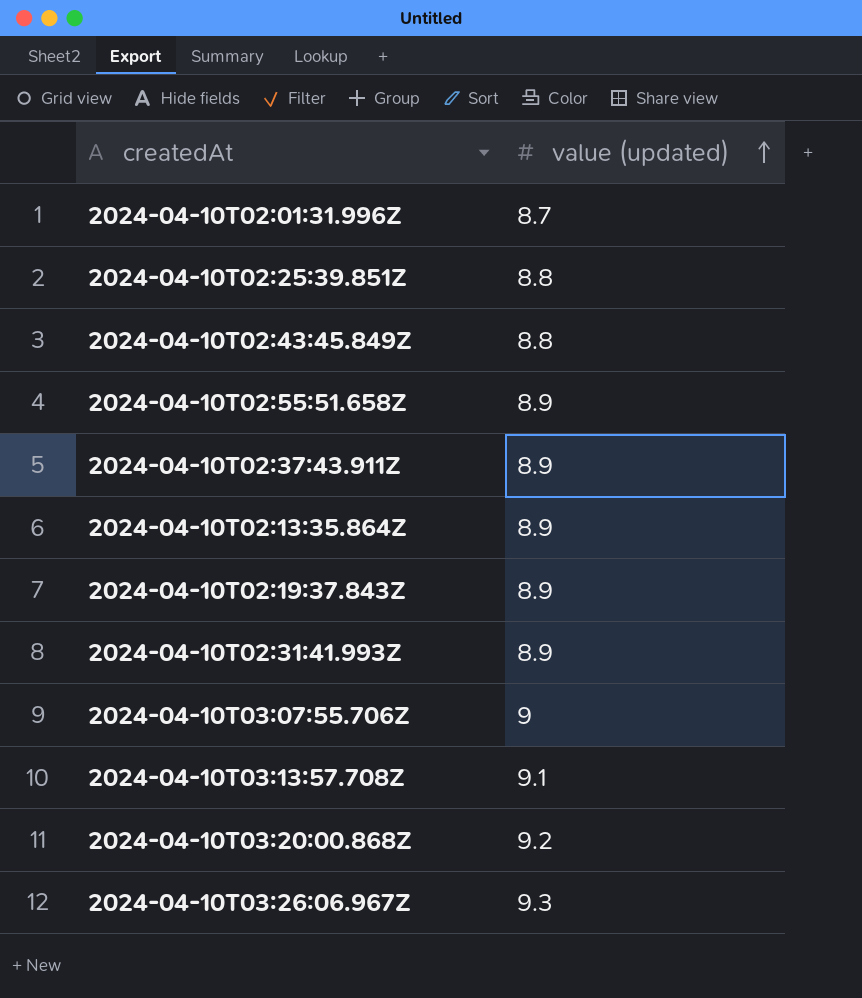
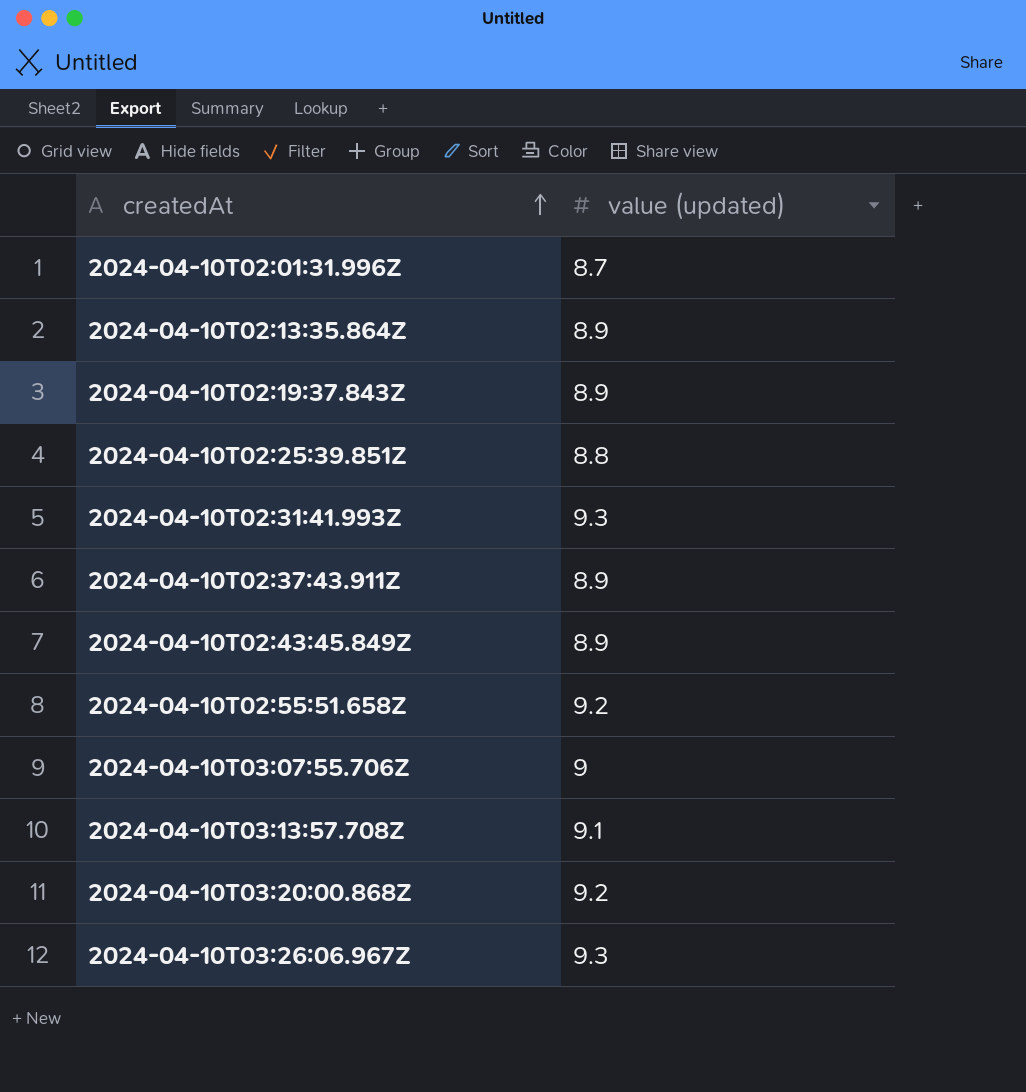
row order: value (updated) ascending -> createdAt ascending
2024-04-10T02:31:41.993Z | value (updated): 8.9 -> 9.3
2024-04-10T02:43:45.849Z | value (updated): 8.8 -> 8.9
2024-04-10T02:55:51.658Z | value (updated): 8.9 -> 9.2

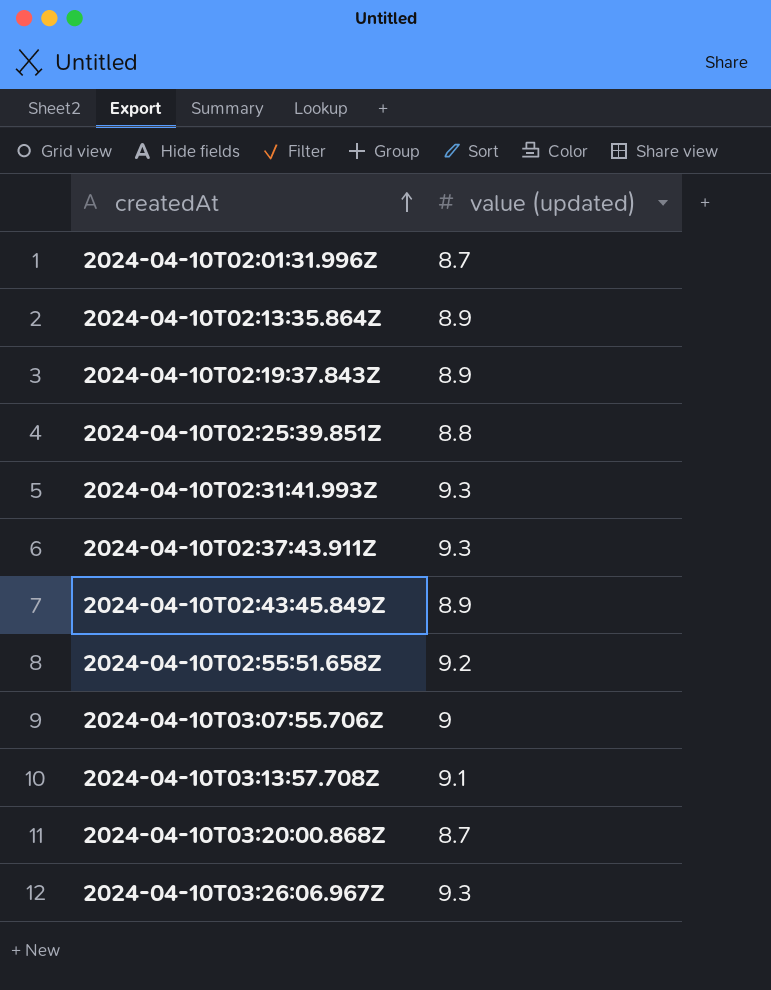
2024-04-10T02:37:43.911Z | value (updated): 8.9 -> 9.3
2024-04-10T03:20:00.868Z | value (updated): 9.2 -> 8.7

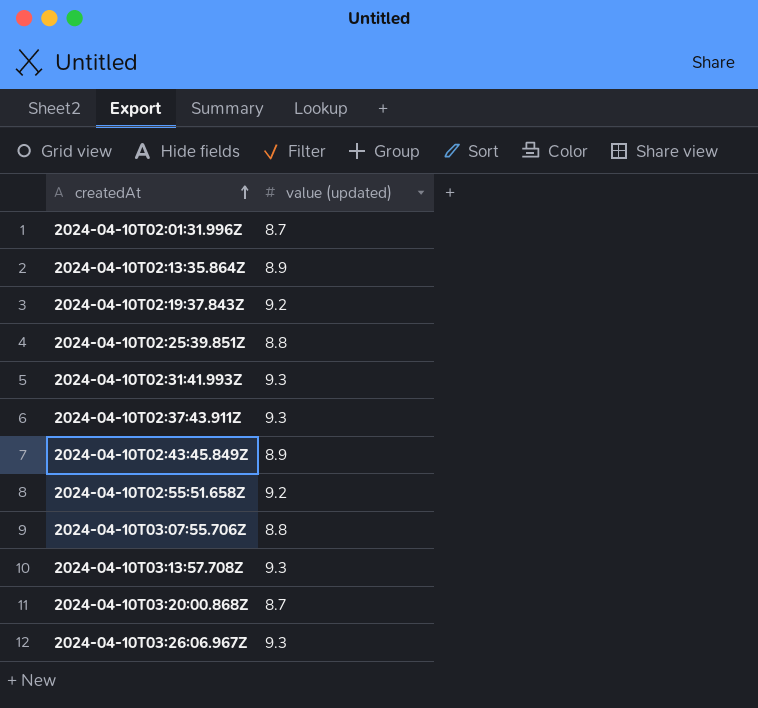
2024-04-10T02:19:37.843Z | value (updated): 8.9 -> 9.2
2024-04-10T03:07:55.706Z | value (updated): 9 -> 8.8
2024-04-10T03:13:57.708Z | value (updated): 9.1 -> 9.3

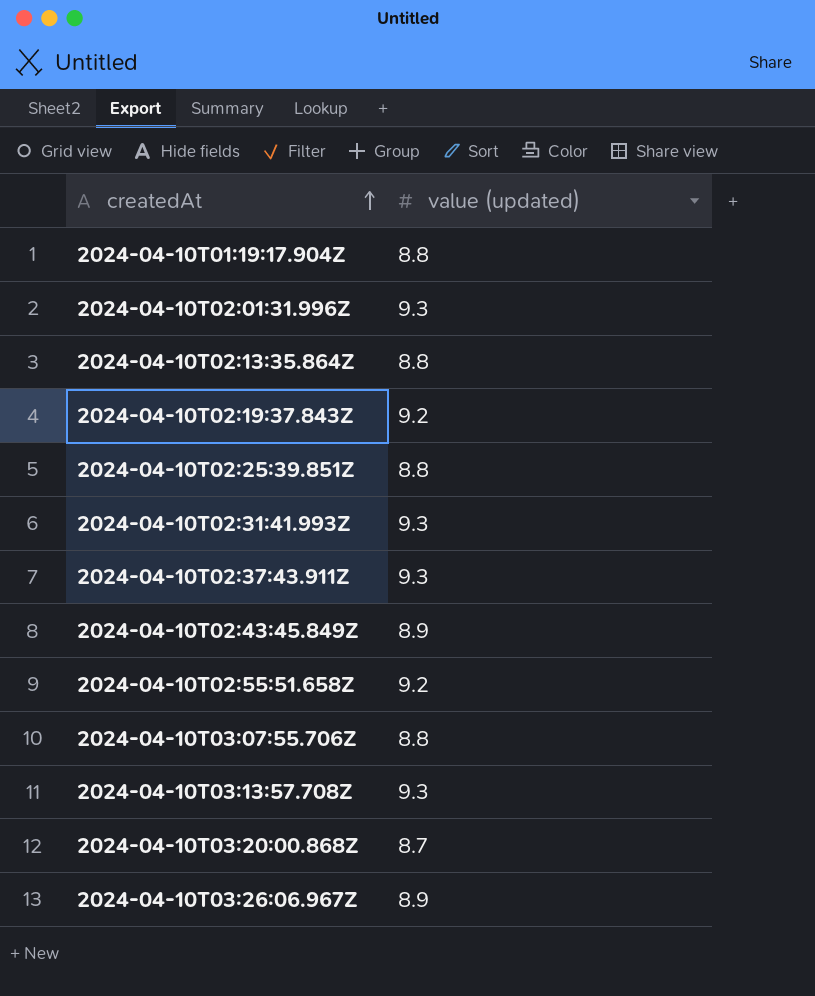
row 2024-04-10T01:19:17.904Z: none -> 8.8
2024-04-10T02:01:31.996Z | value (updated): 8.7 -> 9.3
2024-04-10T02:13:35.864Z | value (updated): 8.9 -> 8.8
2024-04-10T03:26:06.967Z | value (updated): 9.3 -> 8.9

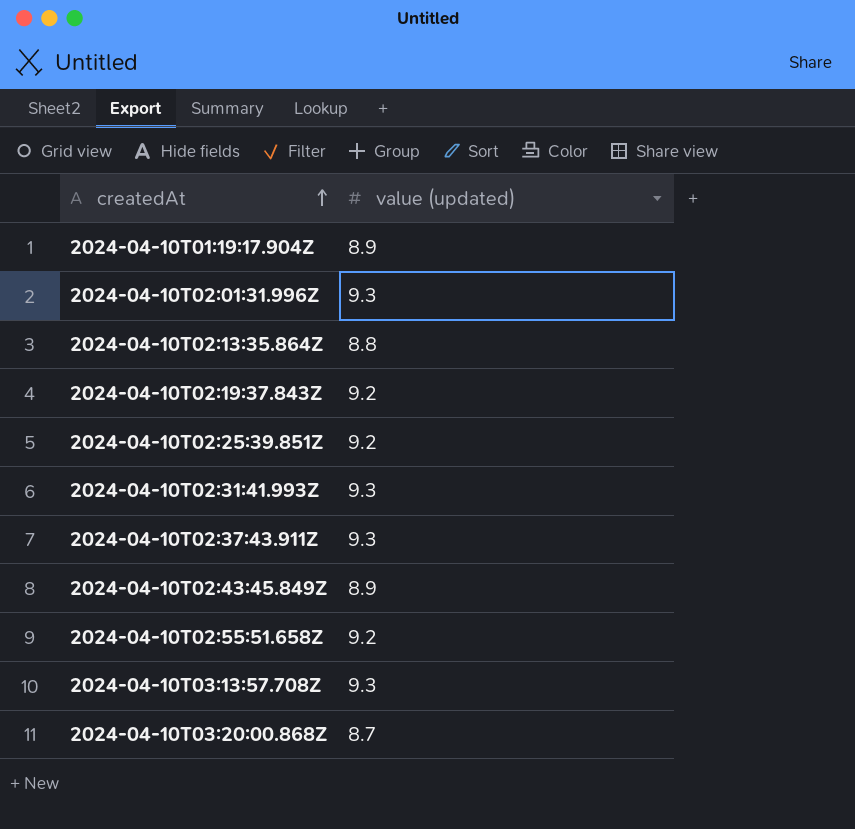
row 2024-04-10T03:07:55.706Z: 8.8 -> none
row 2024-04-10T03:26:06.967Z: 8.9 -> none
2024-04-10T01:19:17.904Z | value (updated): 8.8 -> 8.9
2024-04-10T02:25:39.851Z | value (updated): 8.8 -> 9.2

